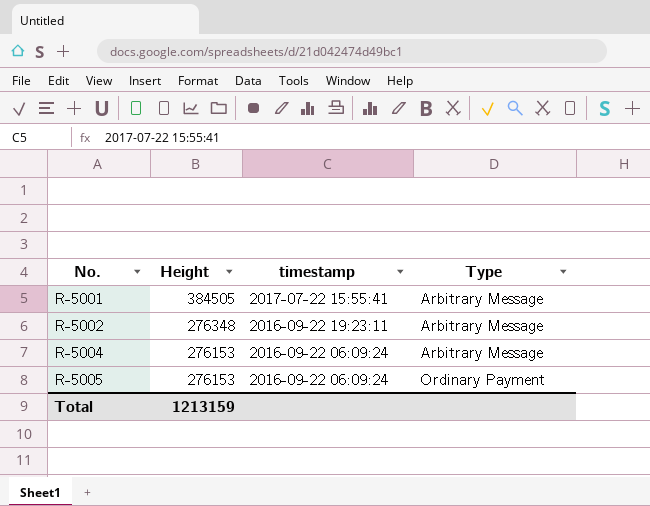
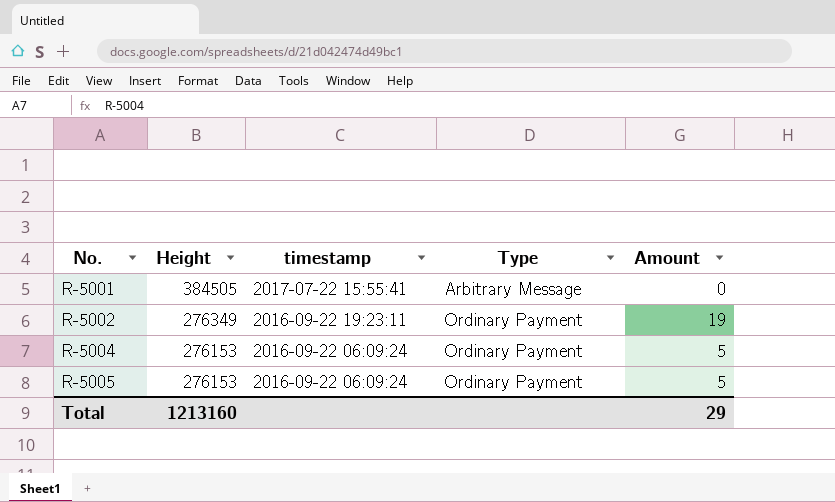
column Amount | position: none -> 5
R-5002 | Height: 276348 -> 276349
R-5002 | Type: Arbitrary Message -> Ordinary Payment
R-5004 | Type: Arbitrary Message -> Ordinary Payment
Total | Height: 1213159 -> 1213160

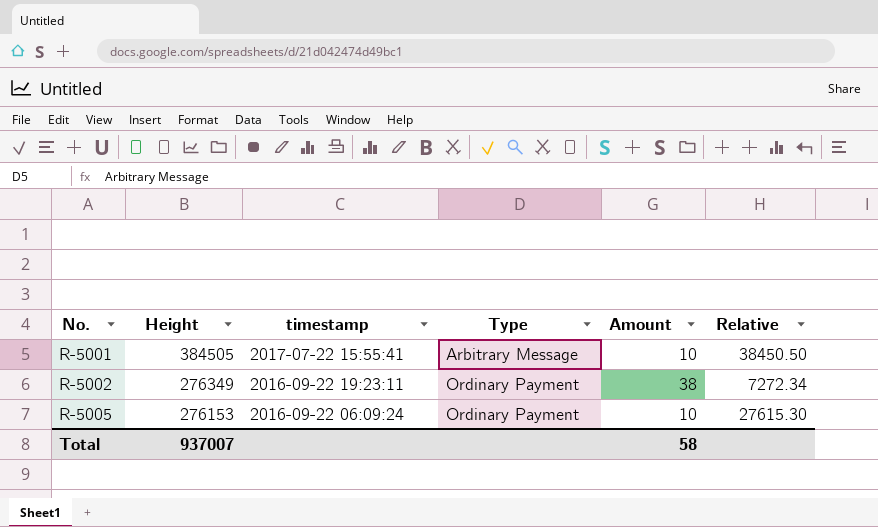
column Relative | formula: none -> [Height] / [Amount]
row R-5004: 276153 | 2016-09-22 06:09:24 | Ordinary Payment | 5 -> none
R-5001 | Amount: 0 -> 10
R-5002 | Amount: 19 -> 38
R-5005 | Amount: 5 -> 10
Total | Height: 1213160 -> 937007
Total | Amount: 29 -> 58

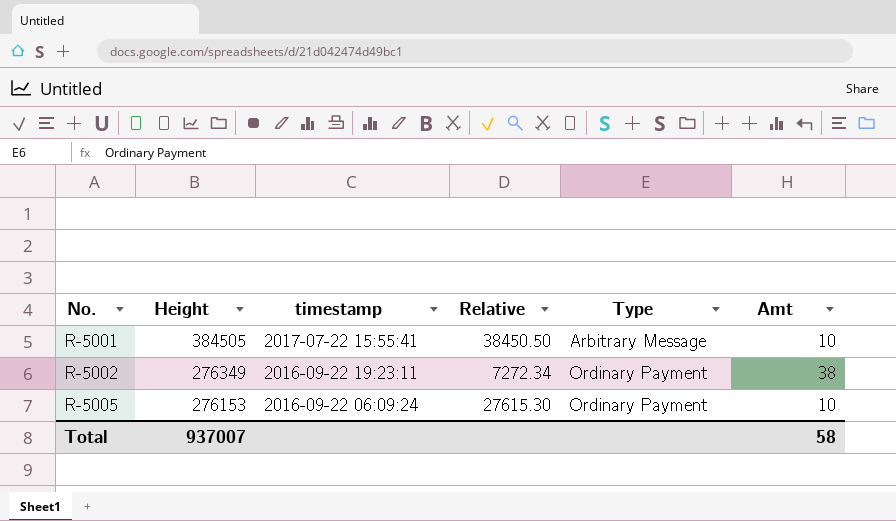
column Relative | position: 6 -> 4
column name: Amount -> Amt

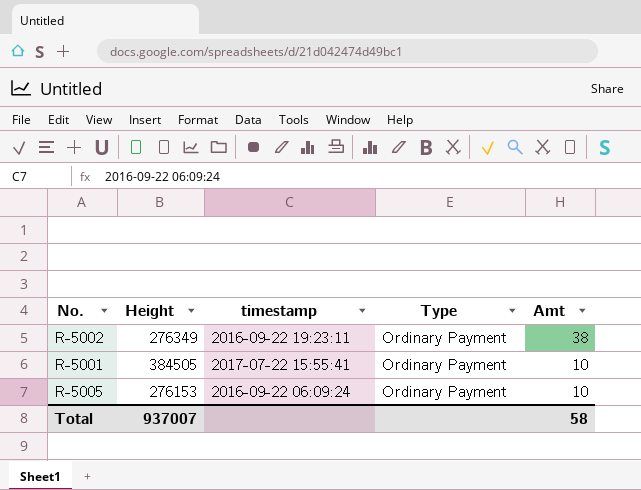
row order: No. ascending -> Amt descending
column Relative | formula: [Height] / [Amt] -> none
R-5001 | Type: Arbitrary Message -> Ordinary Payment

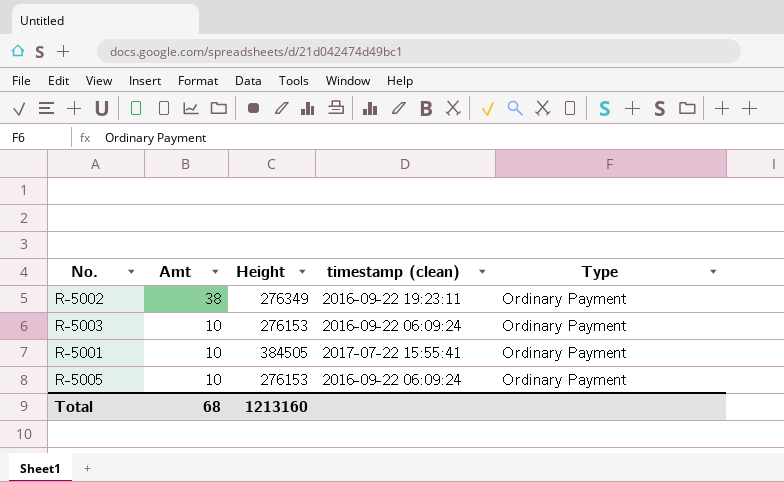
column Amt | position: 5 -> 2
column name: timestamp -> timestamp (clean)
row R-5003: none -> 10 | 276153 | 2016-09-22 06:09:24 | Ordinary Payment
Total | Amt: 58 -> 68
Total | Height: 937007 -> 1213160

